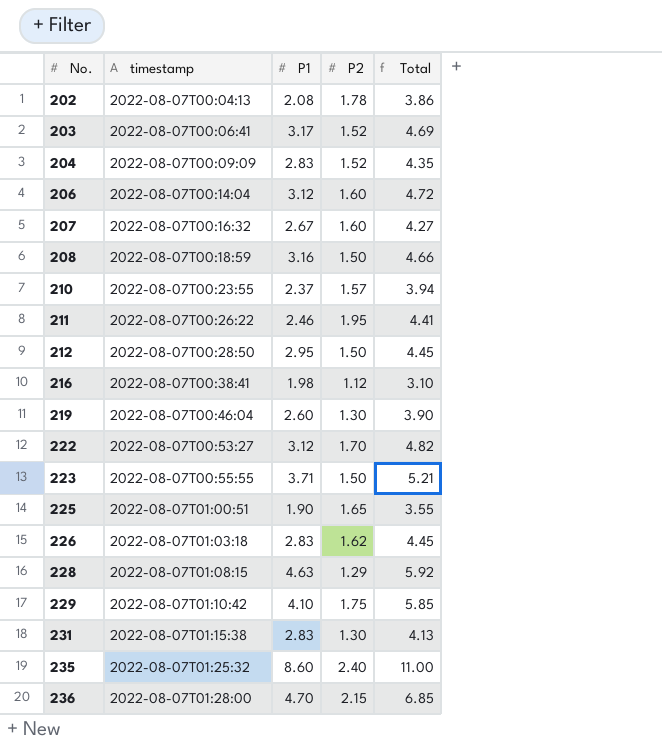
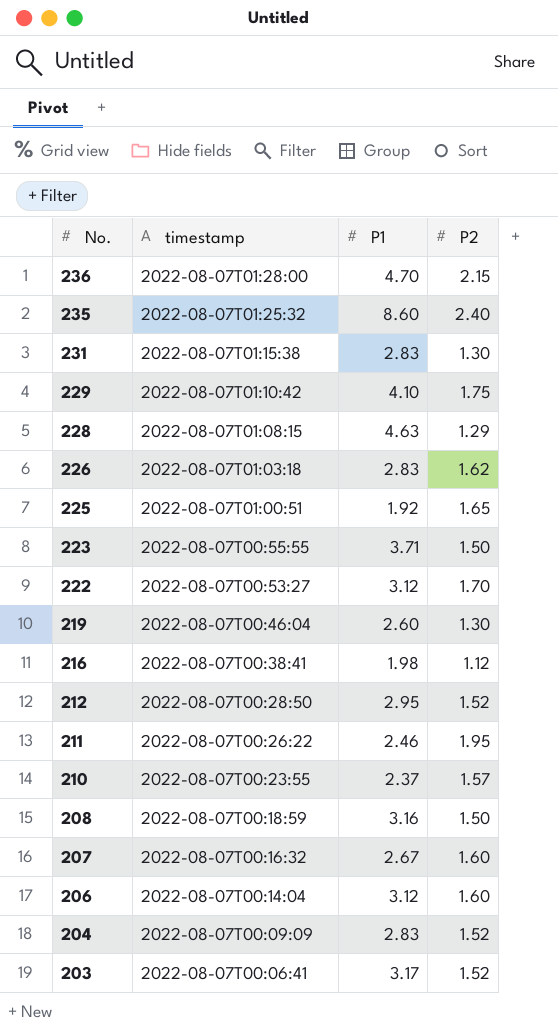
row order: No. ascending -> No. descending
column Total | formula: [P1] + [P2] -> none
row 202: 2022-08-07T00:04:13 | 2.08 | 1.78 | 3.86 -> none
225 | P1: 1.90 -> 1.92
212 | P2: 1.50 -> 1.52

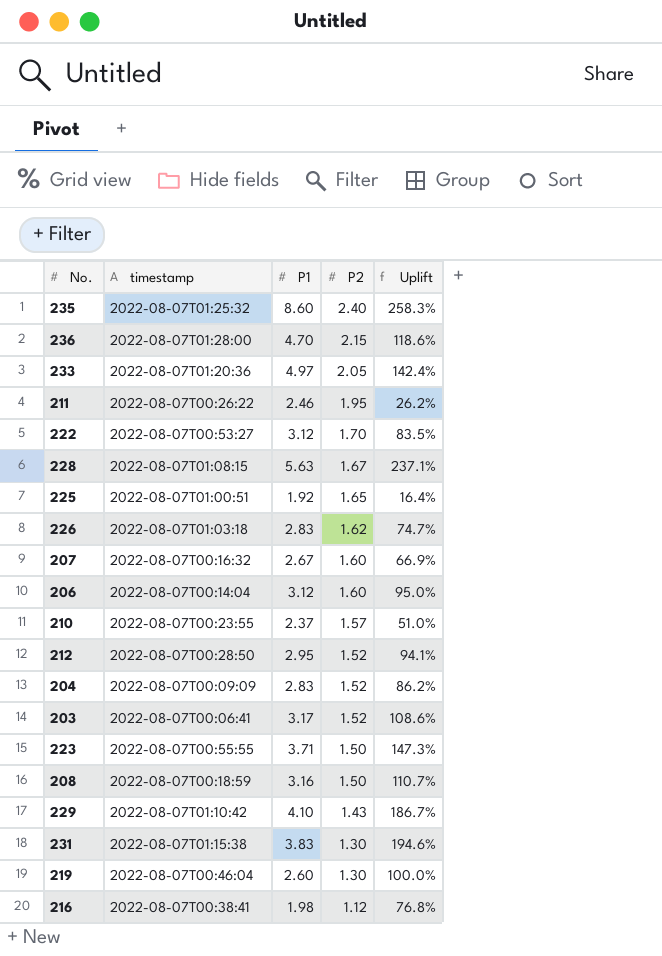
row order: No. descending -> P2 descending
column Uplift | formula: none -> ([P1] - [P2]) / [P2]
row 233: none -> 2022-08-07T01:20:36 | 4.97 | 2.05 | 142.4%
228 | P1: 4.63 -> 5.63
228 | P2: 1.29 -> 1.67
229 | P2: 1.75 -> 1.43
231 | P1: 2.83 -> 3.83

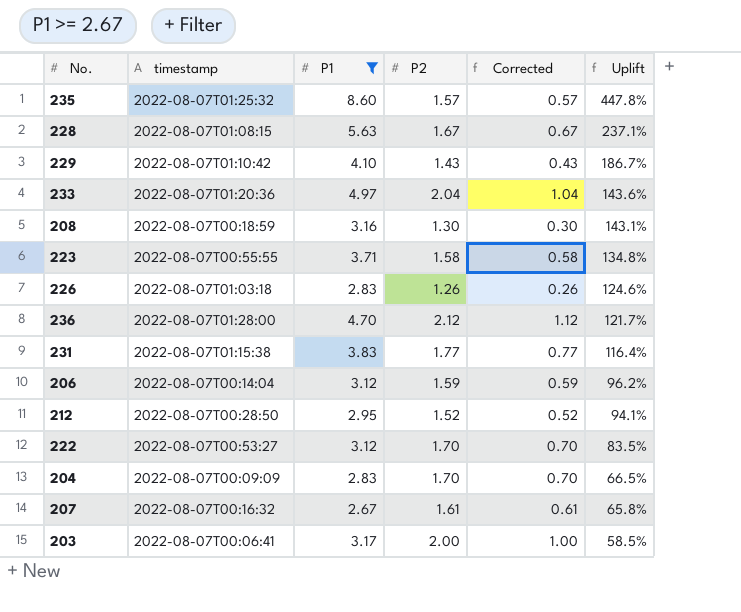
filter: none -> P1 >= 2.67
row order: P2 descending -> Uplift descending
column Corrected | formula: none -> [P2] - 1
235 | P2: 2.40 -> 1.57
235 | Uplift: 258.3% -> 447.8%
233 | P2: 2.05 -> 2.04
233 | Uplift: 142.4% -> 143.6%
208 | P2: 1.50 -> 1.30
208 | Uplift: 110.7% -> 143.1%
223 | P2: 1.50 -> 1.58
223 | Uplift: 147.3% -> 134.8%
226 | P2: 1.62 -> 1.26
226 | Uplift: 74.7% -> 124.6%
236 | P2: 2.15 -> 2.12
236 | Uplift: 118.6% -> 121.7%
231 | P2: 1.30 -> 1.77
231 | Uplift: 194.6% -> 116.4%
206 | P2: 1.60 -> 1.59
206 | Uplift: 95.0% -> 96.2%
204 | P2: 1.52 -> 1.70
204 | Uplift: 86.2% -> 66.5%
207 | P2: 1.60 -> 1.61
207 | Uplift: 66.9% -> 65.8%
203 | P2: 1.52 -> 2.00
203 | Uplift: 108.6% -> 58.5%

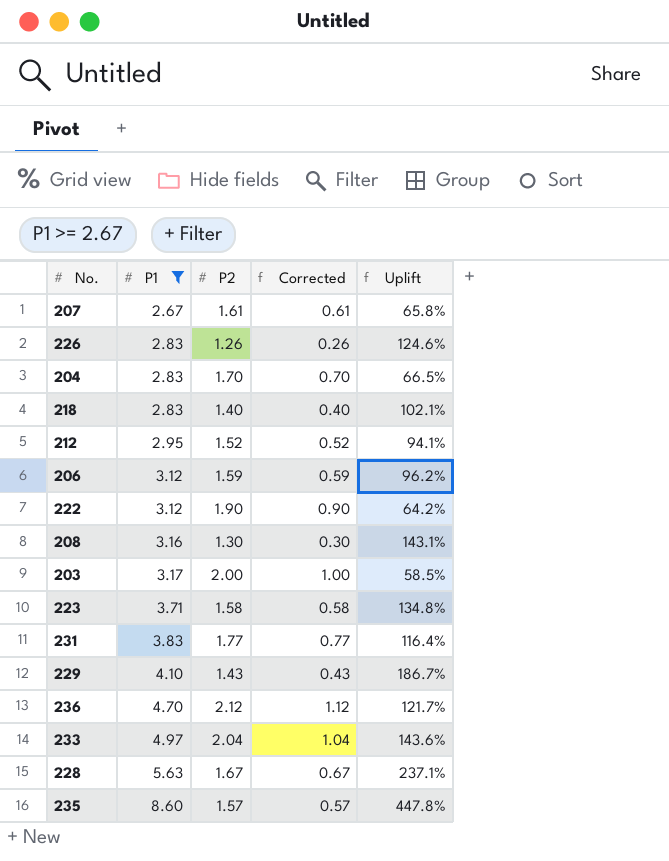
row order: Uplift descending -> P1 ascending
column timestamp | position: 2 -> none
row 218: none -> 2.83 | 1.40 | 0.40 | 102.1%
222 | P2: 1.70 -> 1.90
222 | Corrected: 0.70 -> 0.90
222 | Uplift: 83.5% -> 64.2%

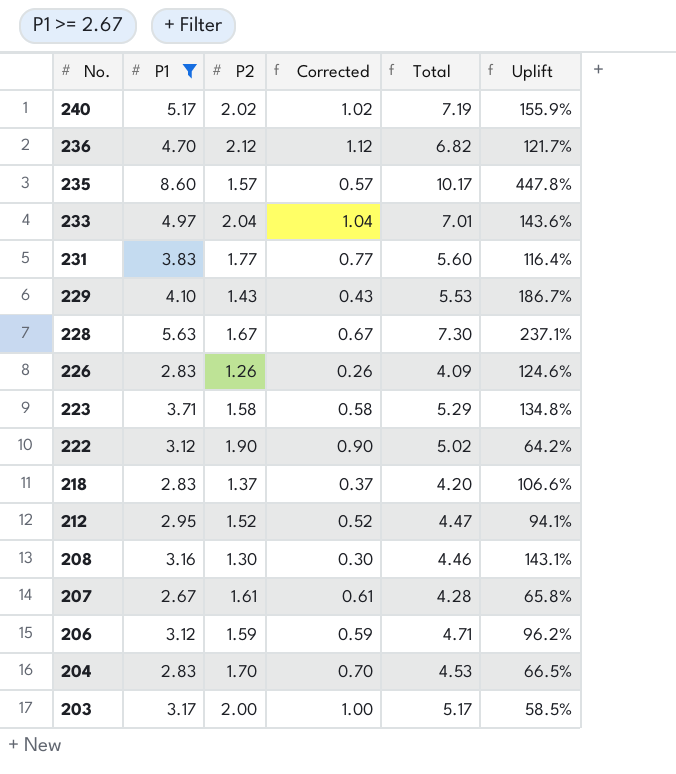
row order: P1 ascending -> No. descending
column Total | formula: none -> [P1] + [P2]
row 240: none -> 5.17 | 2.02 | 1.02 | 7.19 | 155.9%
218 | P2: 1.40 -> 1.37
218 | Corrected: 0.40 -> 0.37
218 | Uplift: 102.1% -> 106.6%

